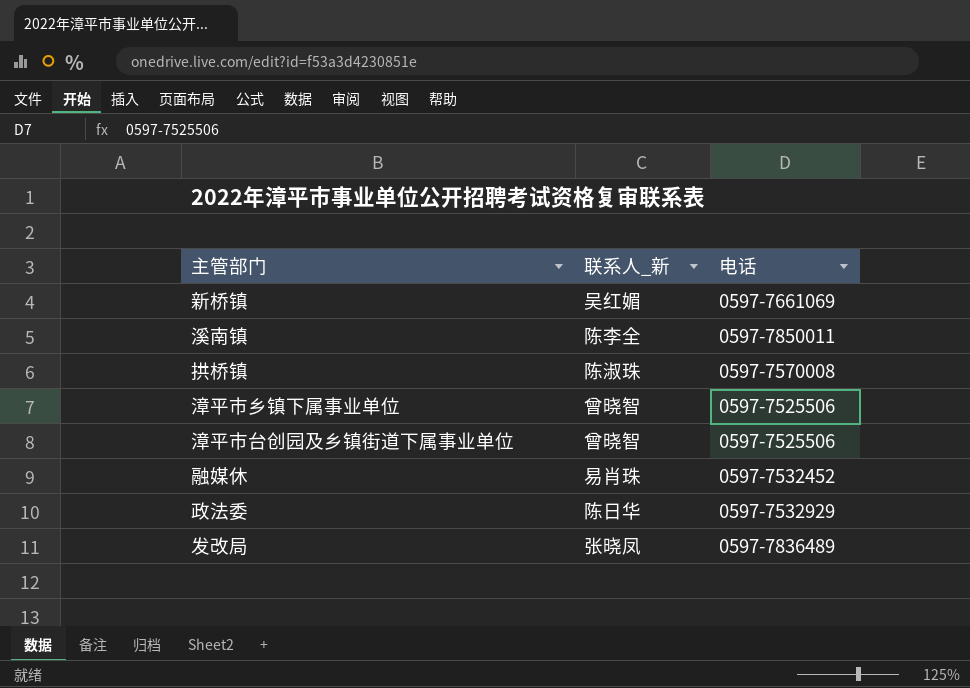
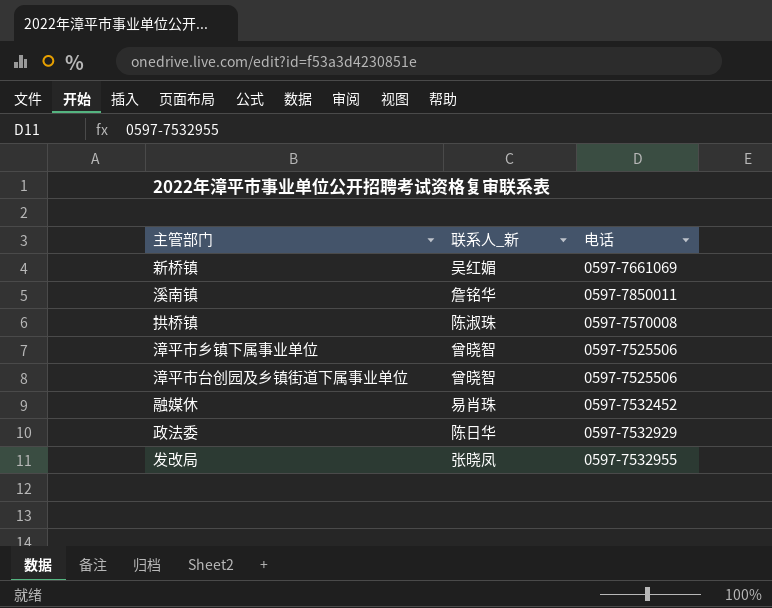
溪南镇 | 联系人_新: 陈李全 -> 詹铭华
发改局 | 电话: 0597-7836489 -> 0597-7532955

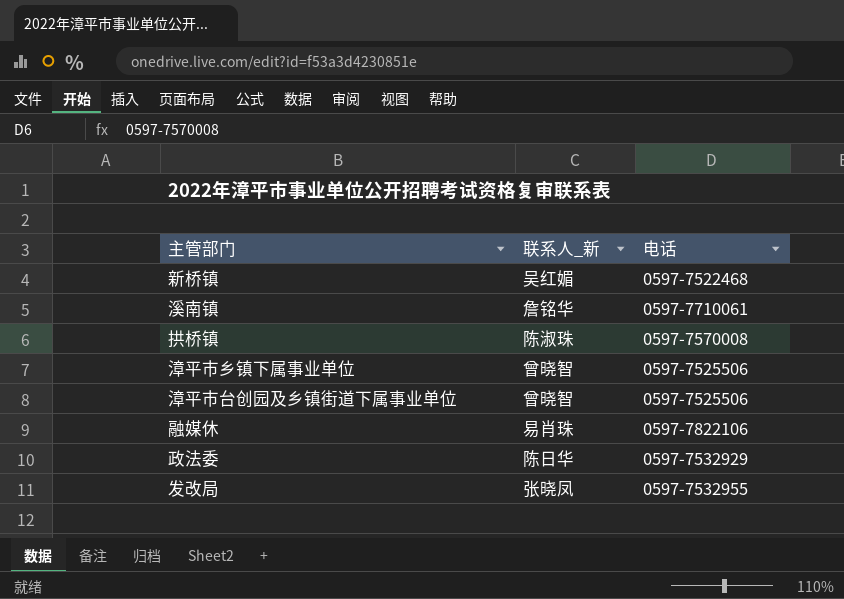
新桥镇 | 电话: 0597-7661069 -> 0597-7522468
溪南镇 | 电话: 0597-7850011 -> 0597-7710061
融媒休 | 电话: 0597-7532452 -> 0597-7822106

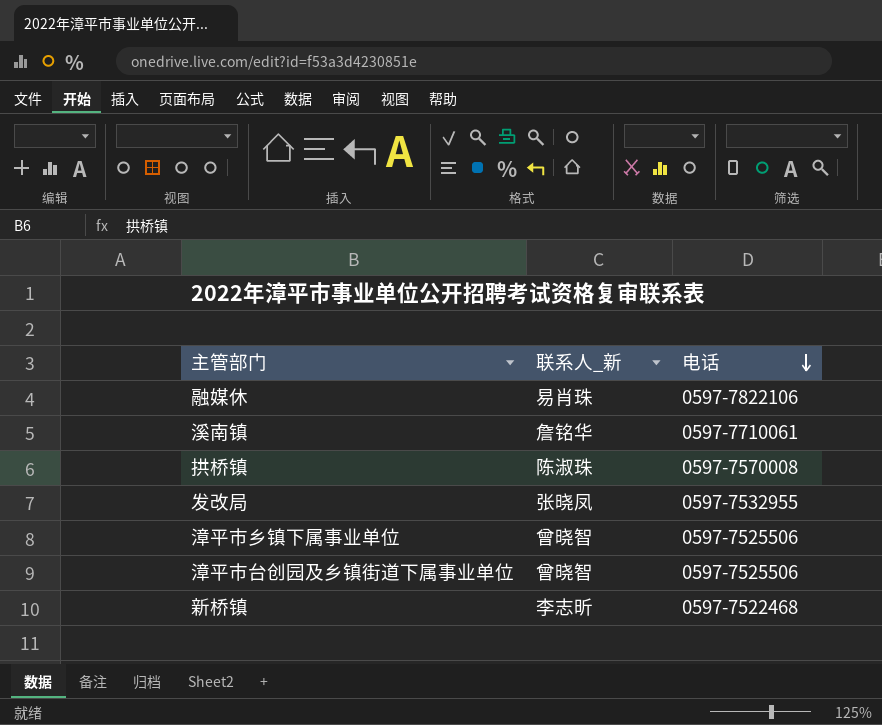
row order: none -> 电话 descending
row 政法委: 陈日华 | 0597-7532929 -> none
新桥镇 | 联系人_新: 吴红媚 -> 李志昕

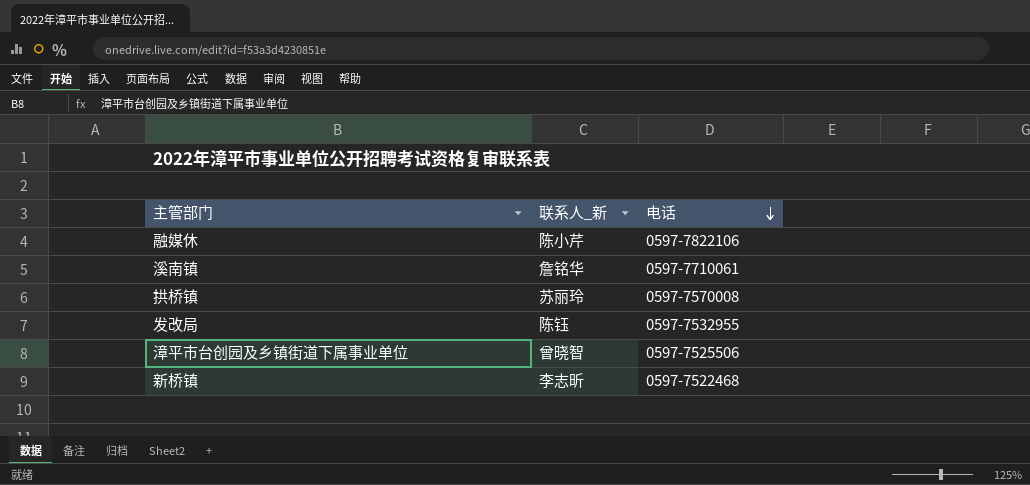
row 漳平市乡镇下属事业单位: 曾晓智 | 0597-7525506 -> none
融媒休 | 联系人_新: 易肖珠 -> 陈小芹
拱桥镇 | 联系人_新: 陈淑珠 -> 苏丽玲
发改局 | 联系人_新: 张晓凤 -> 陈钰

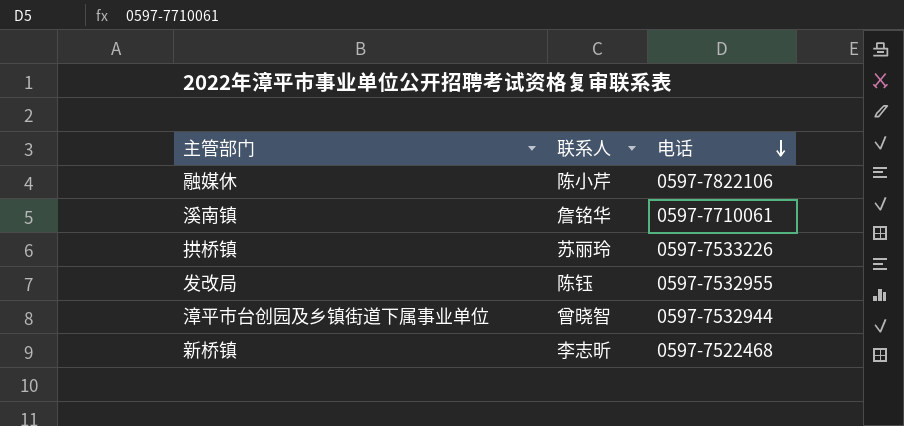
column name: 联系人_新 -> 联系人
拱桥镇 | 电话: 0597-7570008 -> 0597-7533226
漳平市台创园及乡镇街道下属事业单位 | 电话: 0597-7525506 -> 0597-7532944

